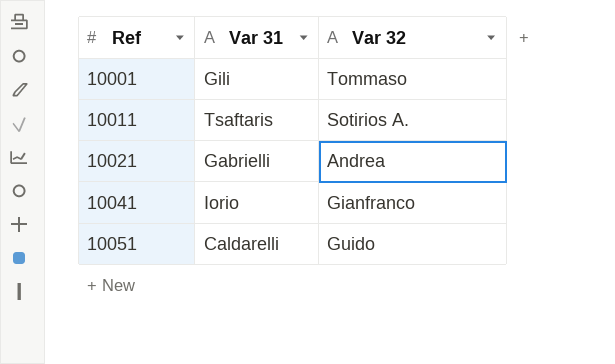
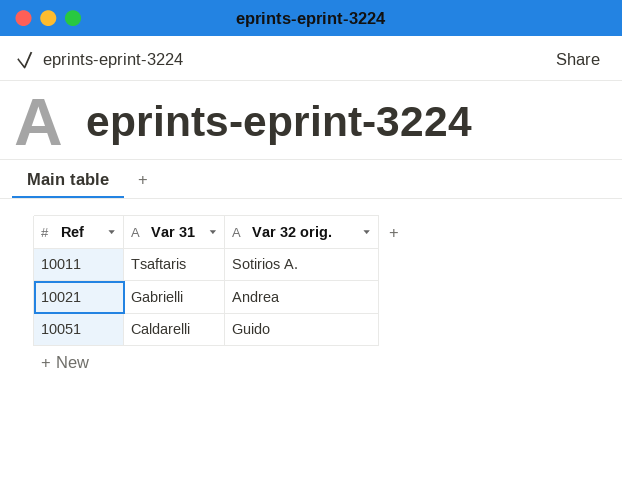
column name: Var 32 -> Var 32 orig.
row 10001: Gili | Tommaso -> none
row 10041: Iorio | Gianfranco -> none

